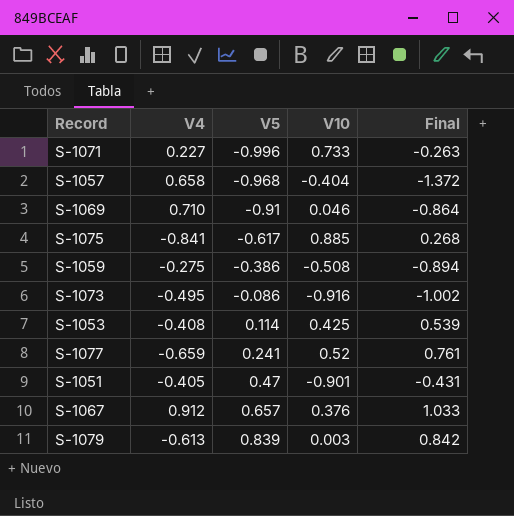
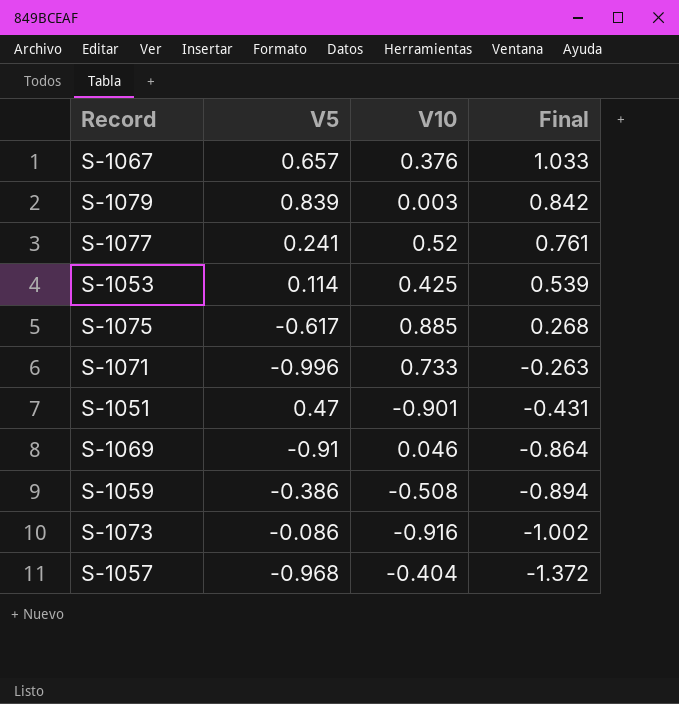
row order: V5 ascending -> Final descending
column V4 | position: 2 -> none

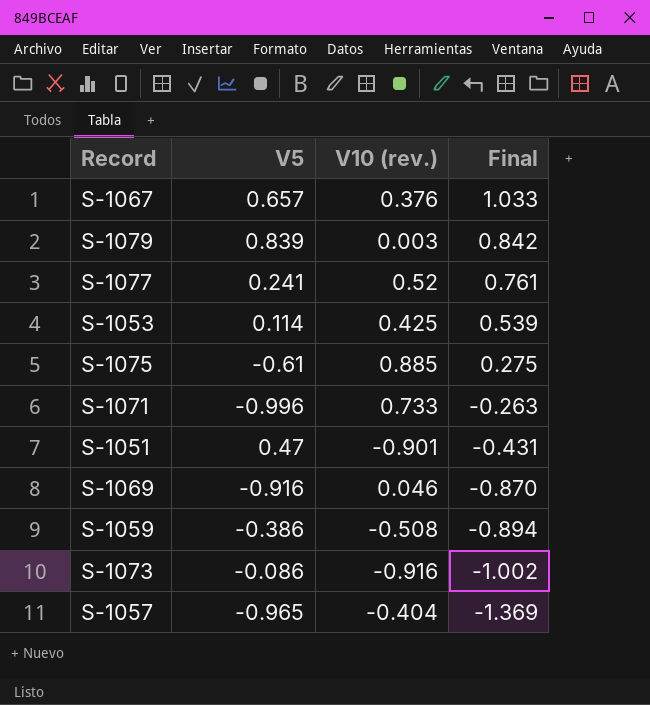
column name: V10 -> V10 (rev.)
S-1075 | V5: -0.617 -> -0.61
S-1075 | Final: 0.268 -> 0.275
S-1069 | V5: -0.91 -> -0.916
S-1069 | Final: -0.864 -> -0.870
S-1057 | V5: -0.968 -> -0.965
S-1057 | Final: -1.372 -> -1.369

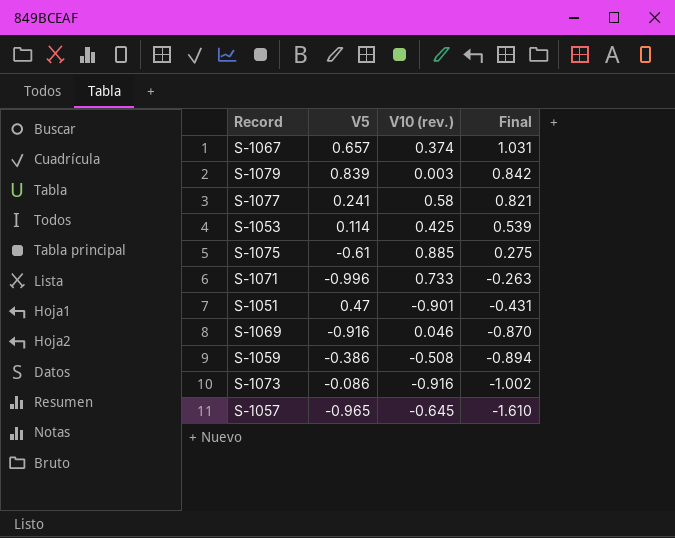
S-1067 | V10 (rev.): 0.376 -> 0.374
S-1067 | Final: 1.033 -> 1.031
S-1077 | V10 (rev.): 0.52 -> 0.58
S-1077 | Final: 0.761 -> 0.821
S-1057 | V10 (rev.): -0.404 -> -0.645
S-1057 | Final: -1.369 -> -1.610

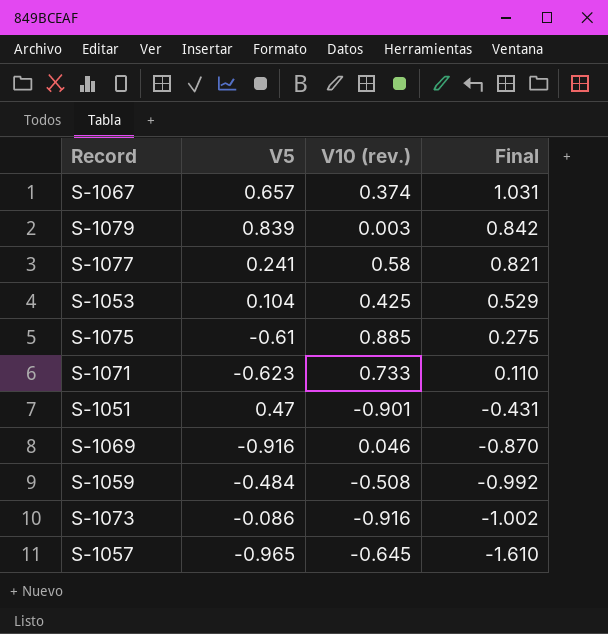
S-1053 | V5: 0.114 -> 0.104
S-1053 | Final: 0.539 -> 0.529
S-1071 | V5: -0.996 -> -0.623
S-1071 | Final: -0.263 -> 0.110
S-1059 | V5: -0.386 -> -0.484
S-1059 | Final: -0.894 -> -0.992

